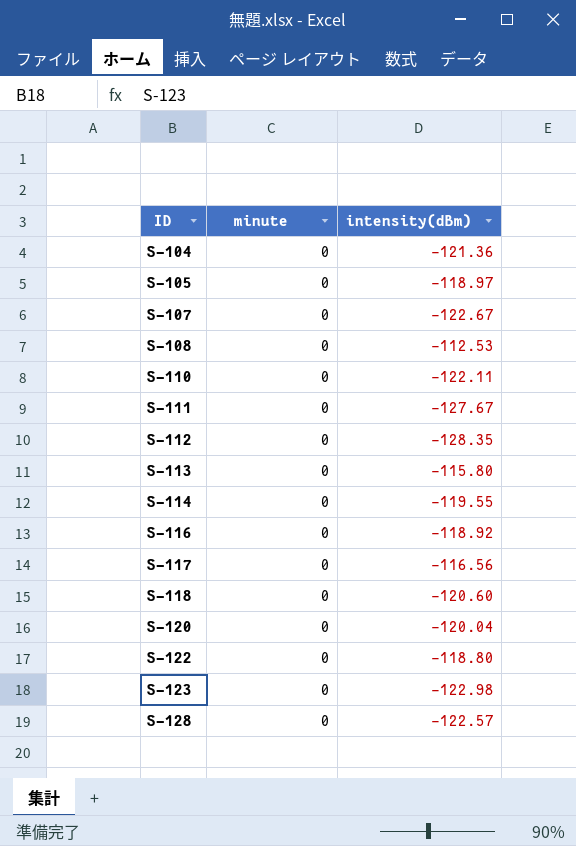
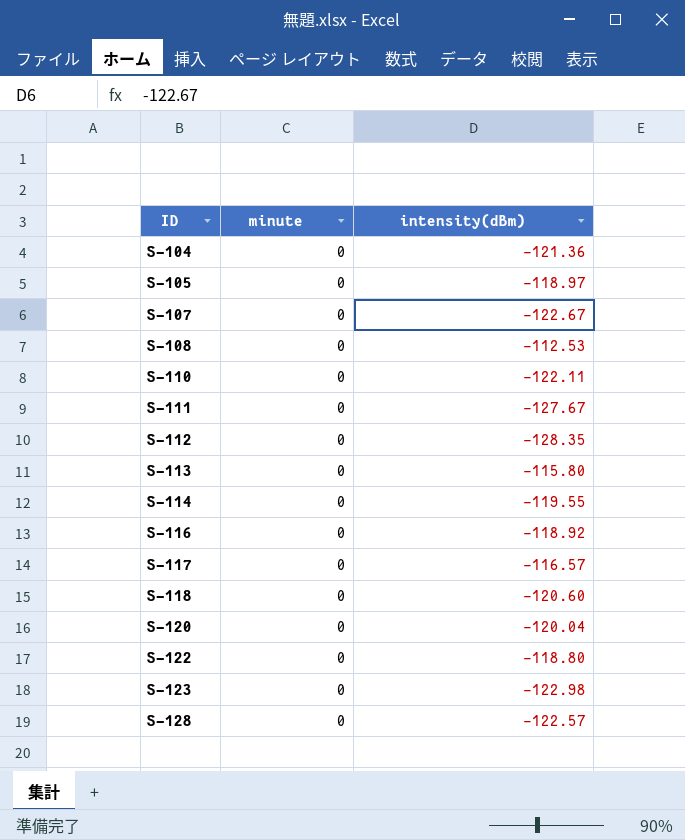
S-117 | intensity(dBm): -116.56 -> -116.57

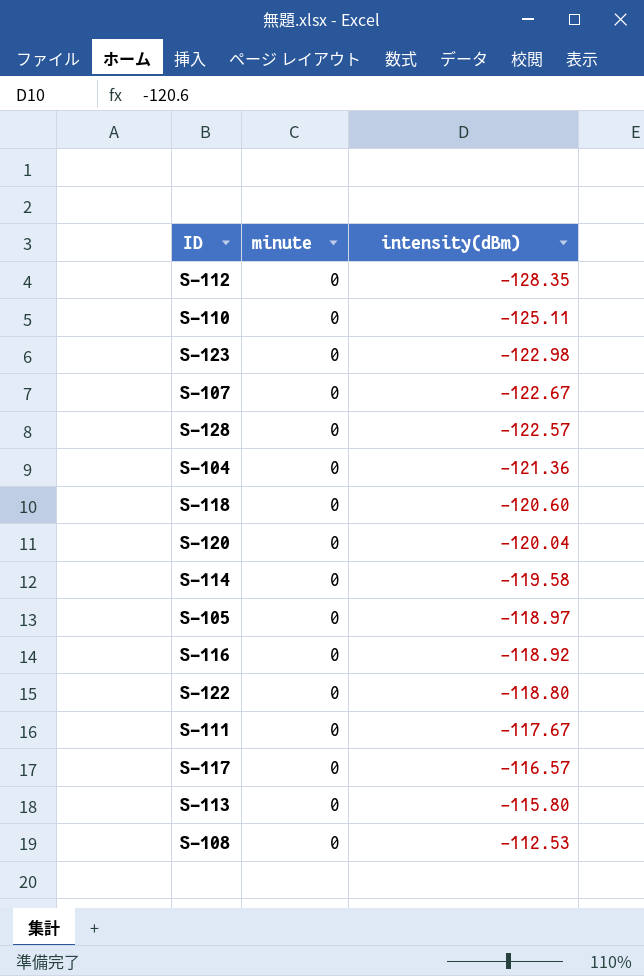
row order: ID ascending -> intensity(dBm) ascending
S-110 | intensity(dBm): -122.11 -> -125.11
S-114 | intensity(dBm): -119.55 -> -119.58
S-111 | intensity(dBm): -127.67 -> -117.67

